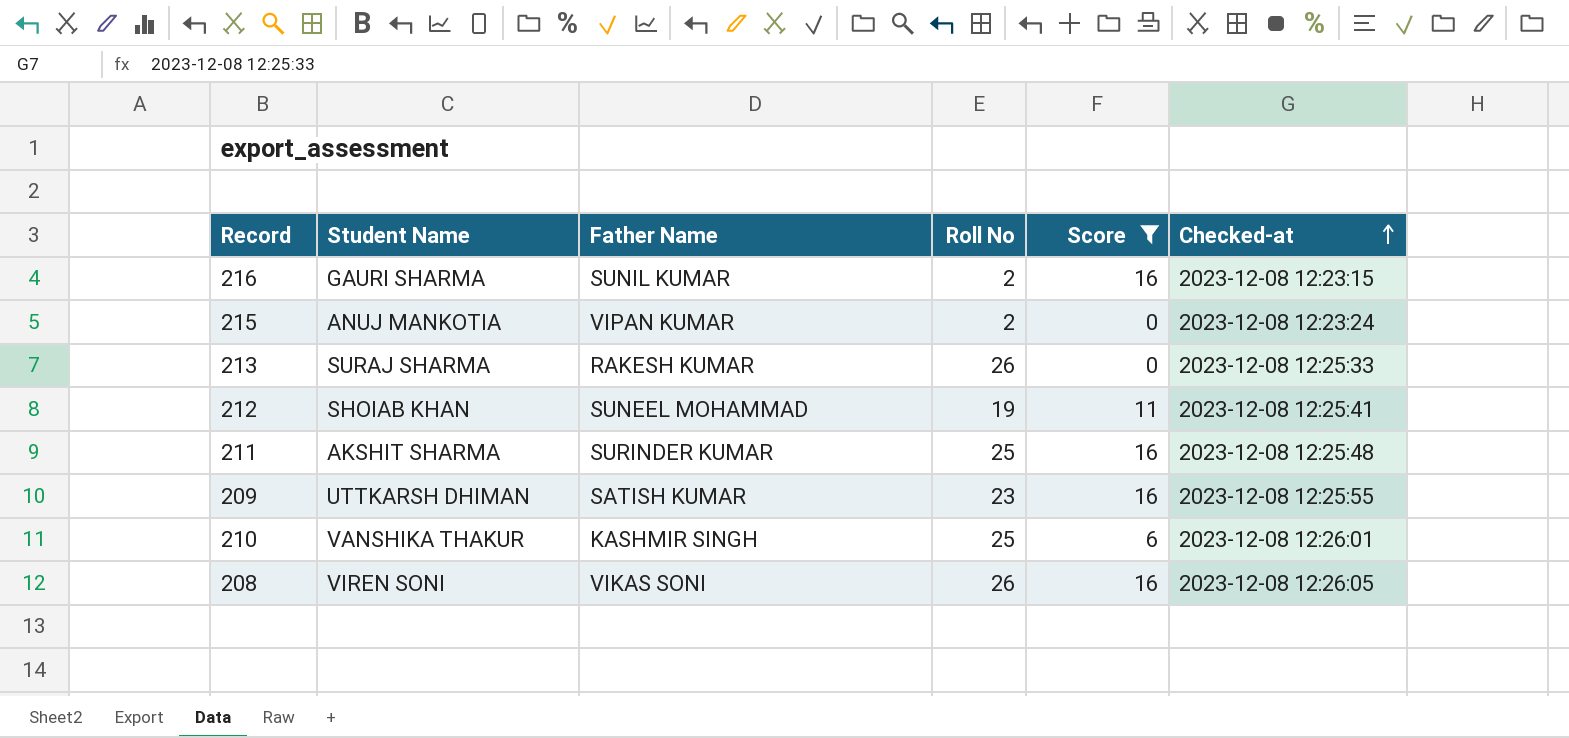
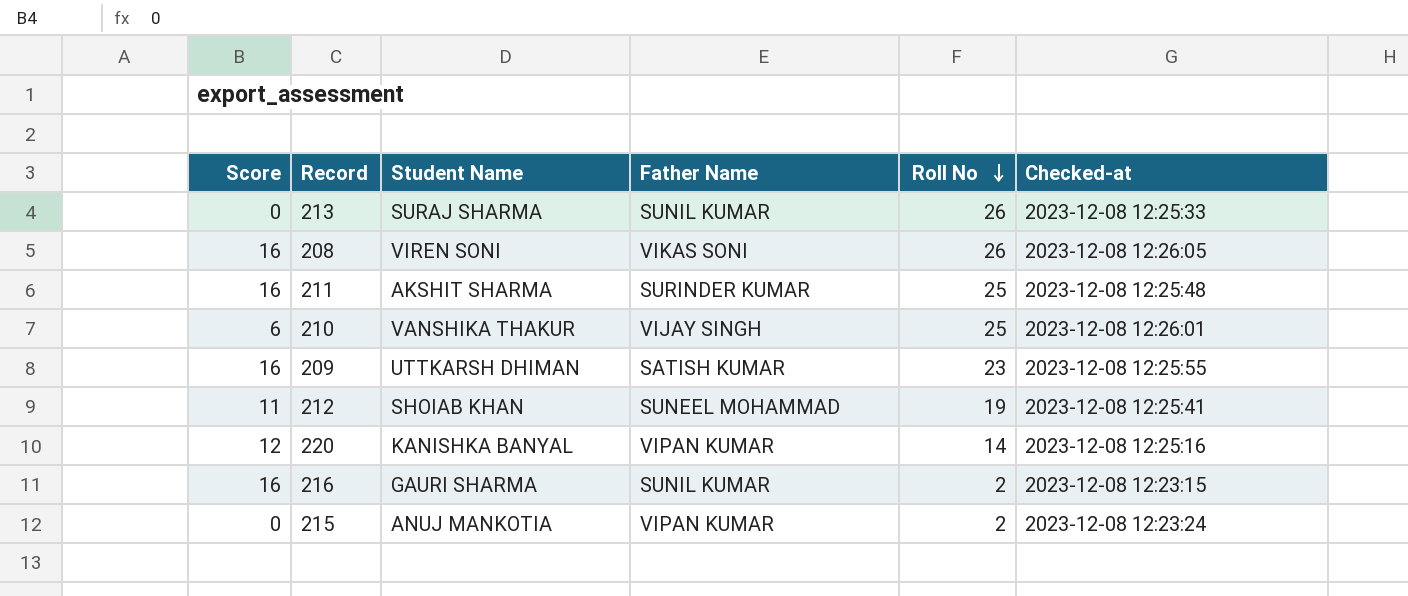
filter: Score != 12 -> none
row order: Checked-at ascending -> Roll No descending
column Score | position: 5 -> 1
213 | Father Name: RAKESH KUMAR -> SUNIL KUMAR
210 | Father Name: KASHMIR SINGH -> VIJAY SINGH

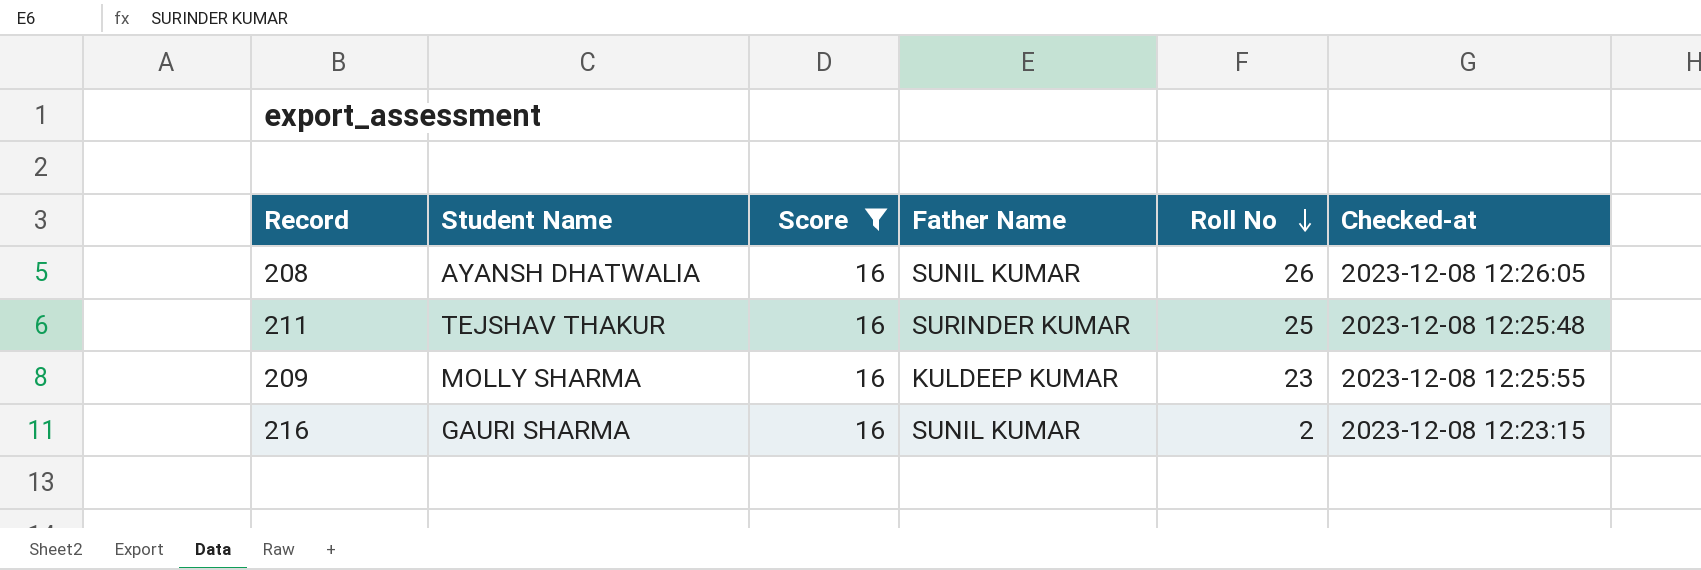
filter: none -> Score = 16
column Score | position: 1 -> 3
208 | Student Name: VIREN SONI -> AYANSH DHATWALIA
208 | Father Name: VIKAS SONI -> SUNIL KUMAR
211 | Student Name: AKSHIT SHARMA -> TEJSHAV THAKUR
209 | Student Name: UTTKARSH DHIMAN -> MOLLY SHARMA
209 | Father Name: SATISH KUMAR -> KULDEEP KUMAR

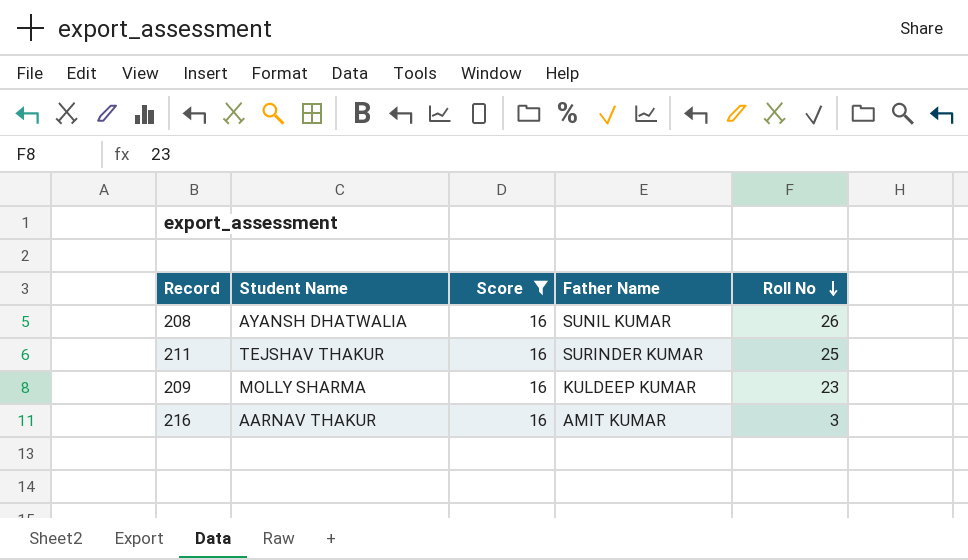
column Checked-at | position: 6 -> none
216 | Student Name: GAURI SHARMA -> AARNAV THAKUR
216 | Father Name: SUNIL KUMAR -> AMIT KUMAR
216 | Roll No: 2 -> 3

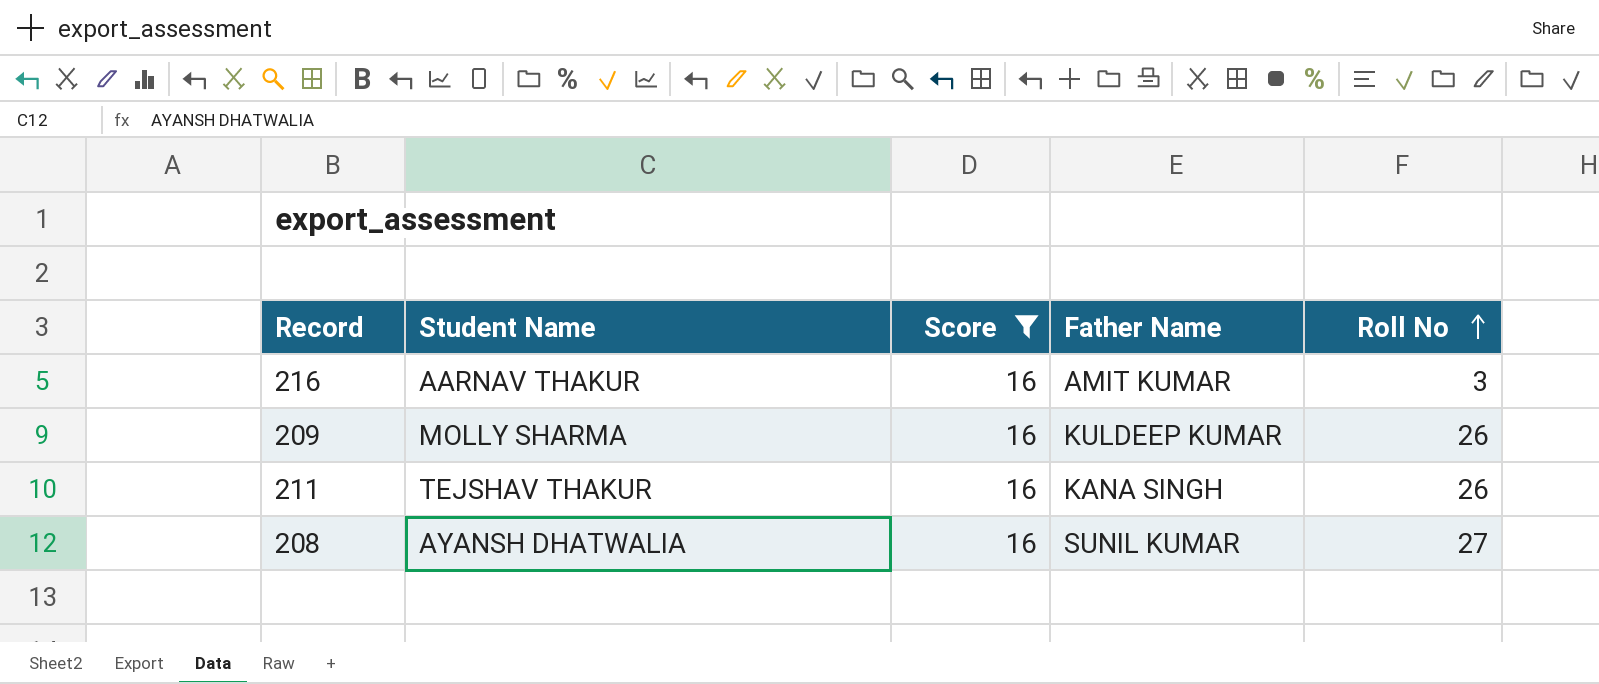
row order: Roll No descending -> Roll No ascending
209 | Roll No: 23 -> 26
211 | Father Name: SURINDER KUMAR -> KANA SINGH
211 | Roll No: 25 -> 26
208 | Roll No: 26 -> 27

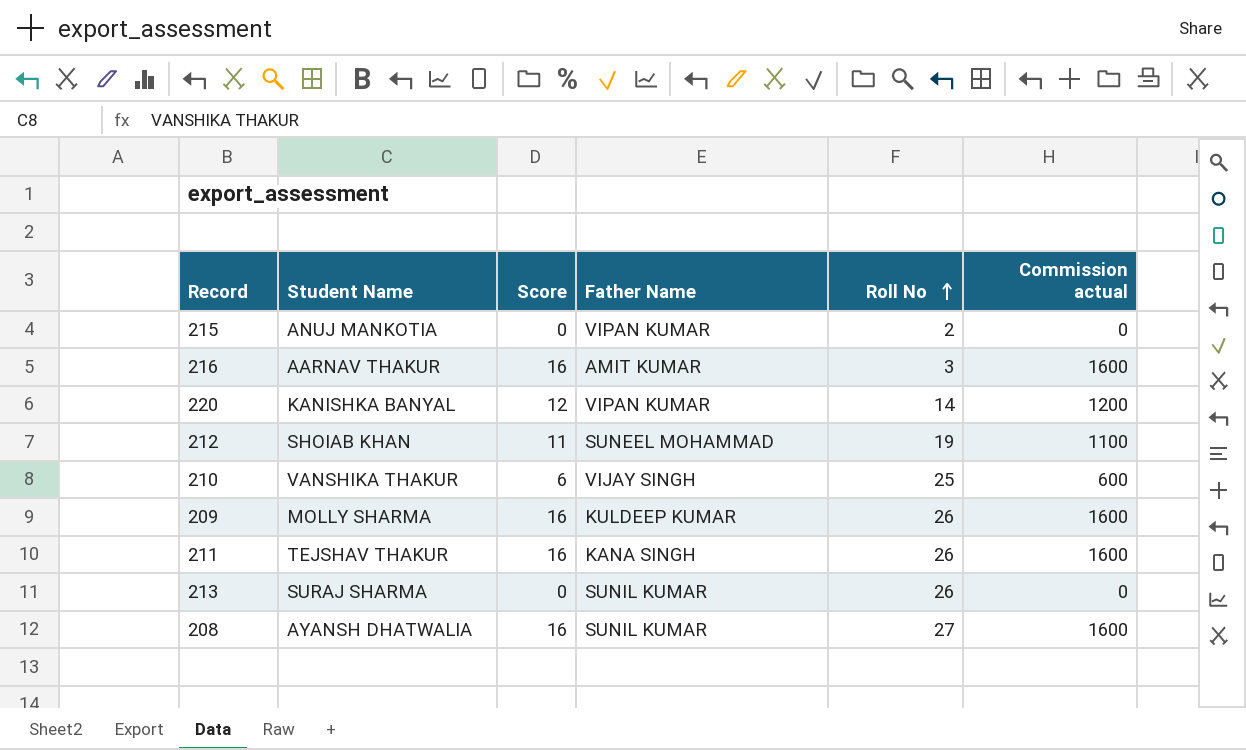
filter: Score = 16 -> none
column Commission actual | formula: none -> [Score] * 100

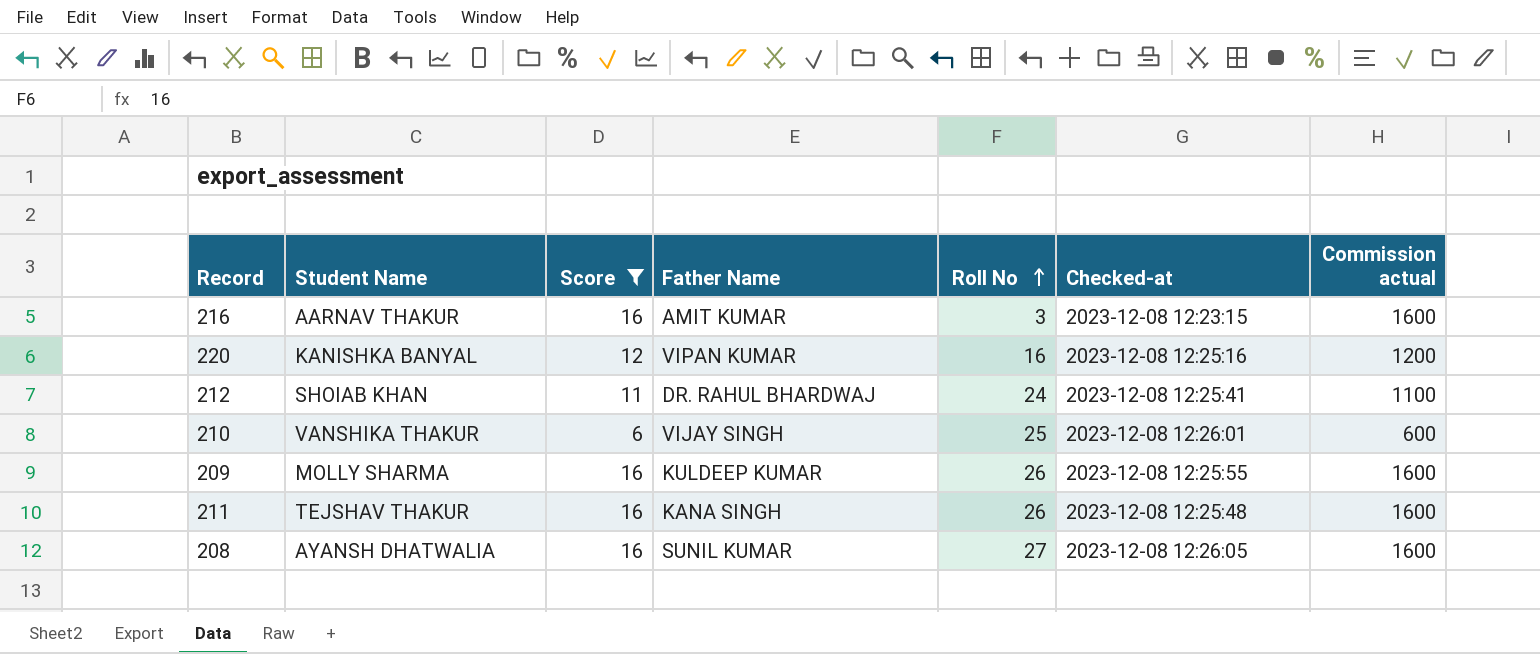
filter: none -> Score != 0
column Checked-at | position: none -> 6
220 | Roll No: 14 -> 16
212 | Father Name: SUNEEL MOHAMMAD -> DR. RAHUL BHARDWAJ
212 | Roll No: 19 -> 24

